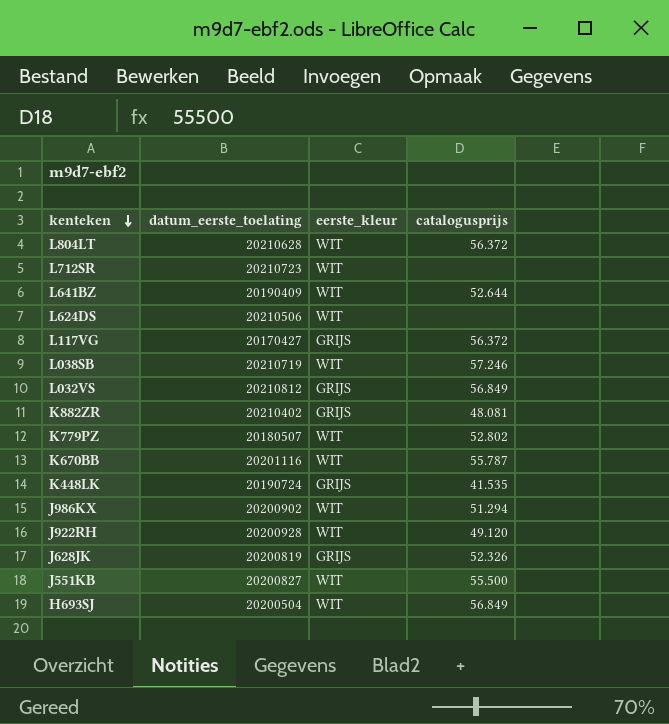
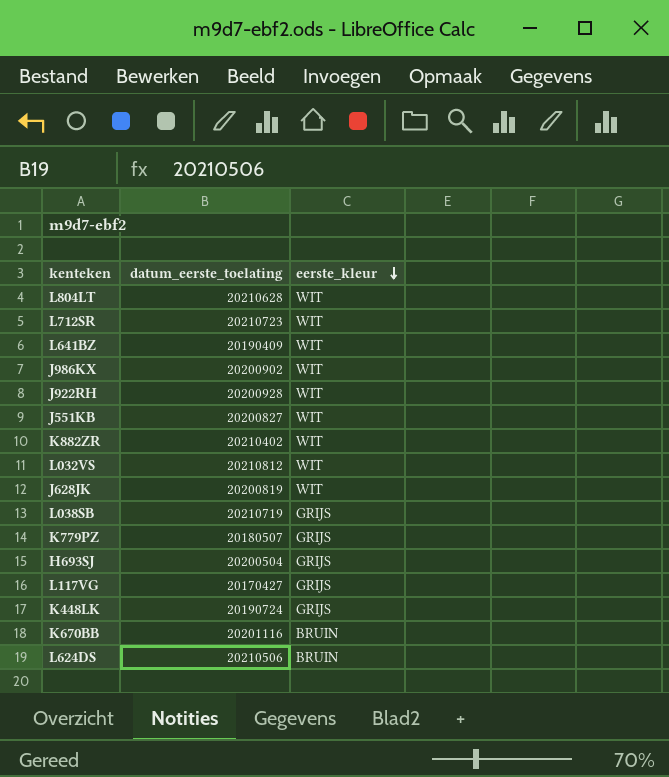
row order: kenteken descending -> eerste_kleur descending
column catalogusprijs | position: 4 -> none
K882ZR | eerste_kleur: GRIJS -> WIT
L032VS | eerste_kleur: GRIJS -> WIT
J628JK | eerste_kleur: GRIJS -> WIT
L038SB | eerste_kleur: WIT -> GRIJS
K779PZ | eerste_kleur: WIT -> GRIJS
H693SJ | eerste_kleur: WIT -> GRIJS
K670BB | eerste_kleur: WIT -> BRUIN
L624DS | eerste_kleur: WIT -> BRUIN

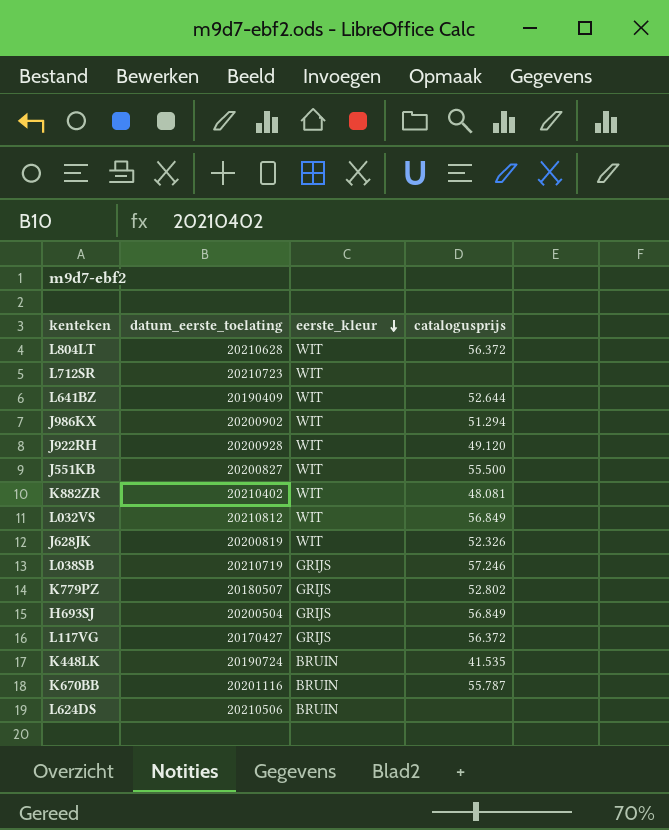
column catalogusprijs | position: none -> 4
K448LK | eerste_kleur: GRIJS -> BRUIN

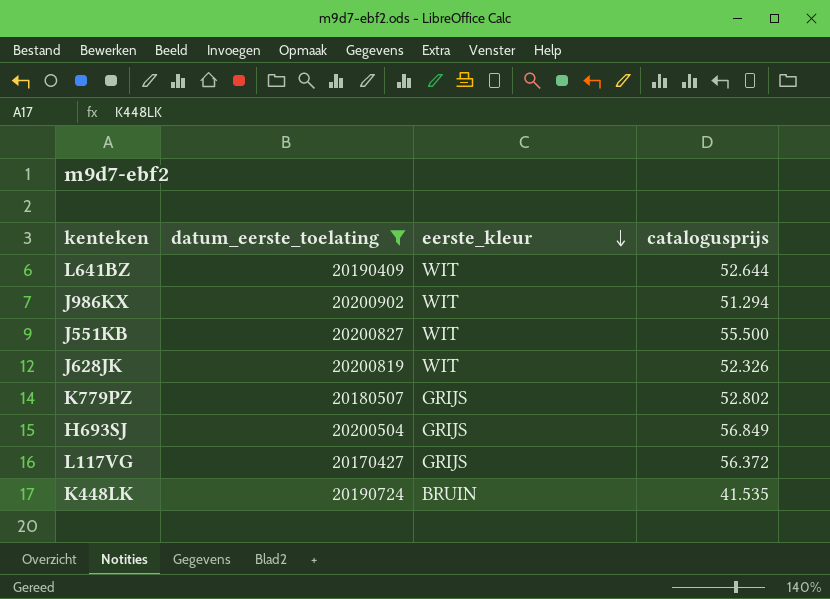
filter: none -> datum_eerste_toelating <= 20200902

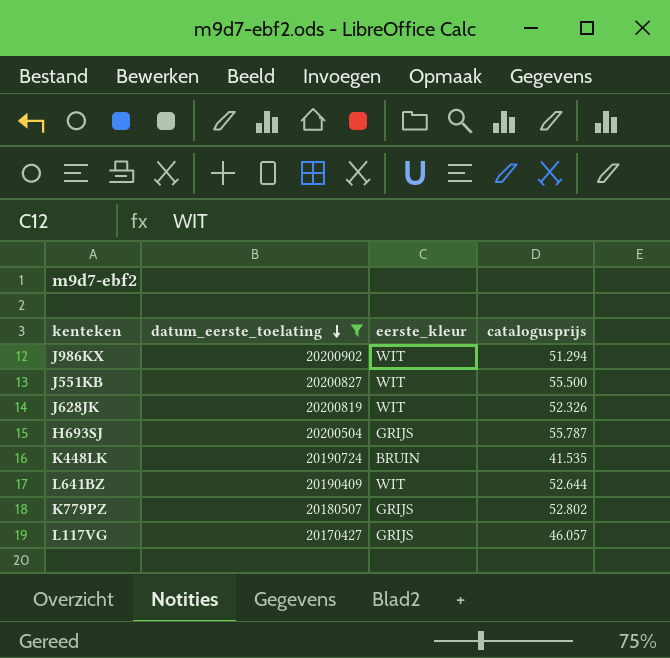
row order: eerste_kleur descending -> datum_eerste_toelating descending
H693SJ | catalogusprijs: 56.849 -> 55.787
L117VG | catalogusprijs: 56.372 -> 46.057

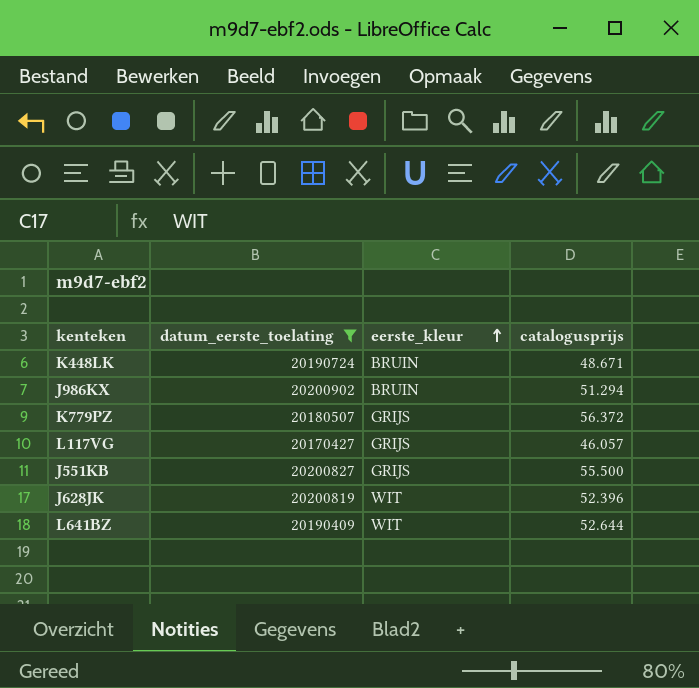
row order: datum_eerste_toelating descending -> eerste_kleur ascending
row H693SJ: 20200504 | GRIJS | 55.787 -> none
K448LK | catalogusprijs: 41.535 -> 48.671
J986KX | eerste_kleur: WIT -> BRUIN
K779PZ | catalogusprijs: 52.802 -> 56.372
J551KB | eerste_kleur: WIT -> GRIJS
J628JK | catalogusprijs: 52.326 -> 52.396

